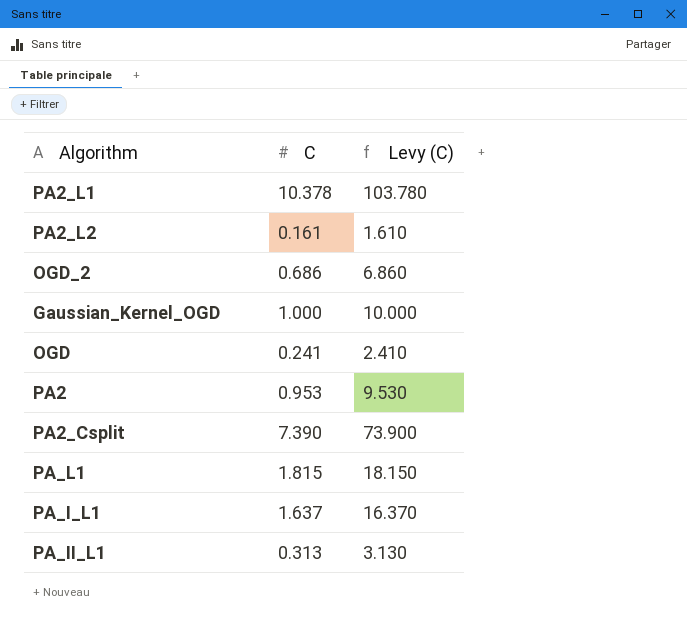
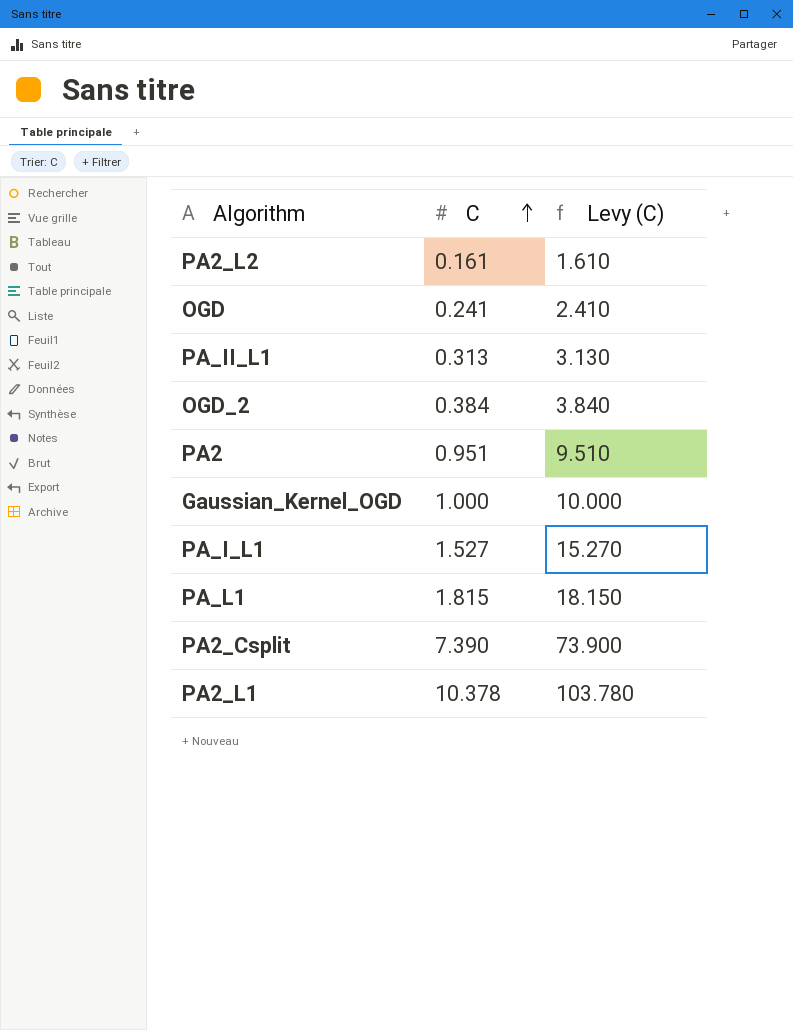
row order: none -> C ascending
OGD_2 | C: 0.686 -> 0.384
OGD_2 | Levy (C): 6.860 -> 3.840
PA2 | C: 0.953 -> 0.951
PA2 | Levy (C): 9.530 -> 9.510
PA_I_L1 | C: 1.637 -> 1.527
PA_I_L1 | Levy (C): 16.370 -> 15.270

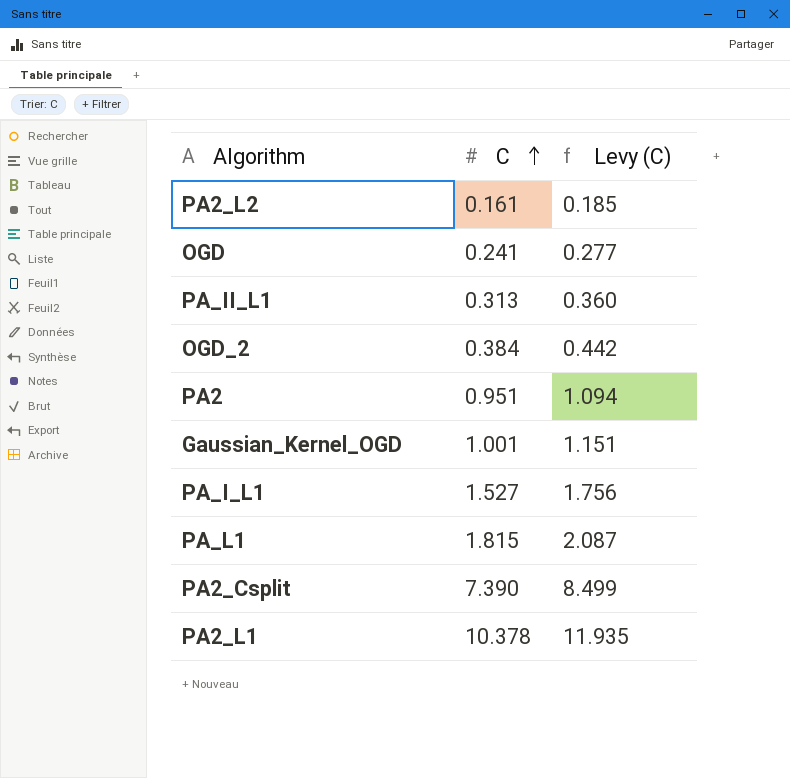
column Levy (C) | formula: [C] * 10 -> [C] * 1.15
Gaussian_Kernel_OGD | C: 1.000 -> 1.001

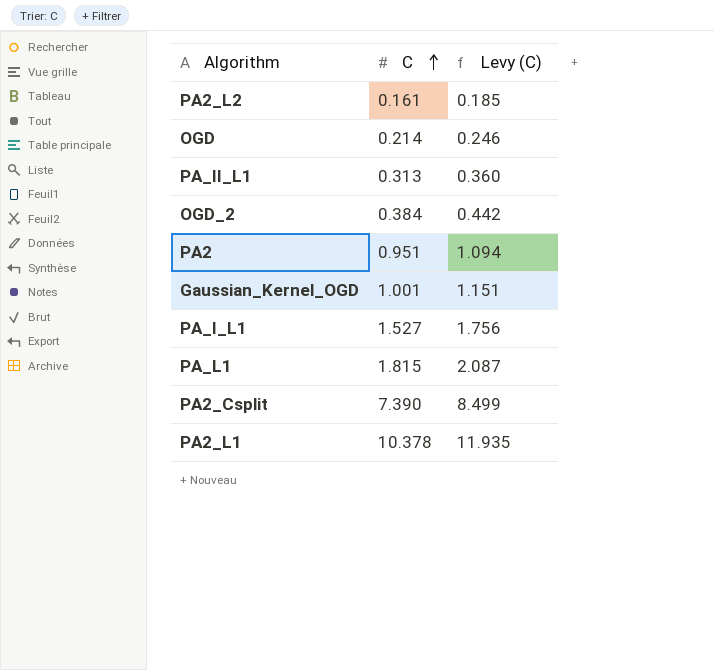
OGD | C: 0.241 -> 0.214
OGD | Levy (C): 0.277 -> 0.246

